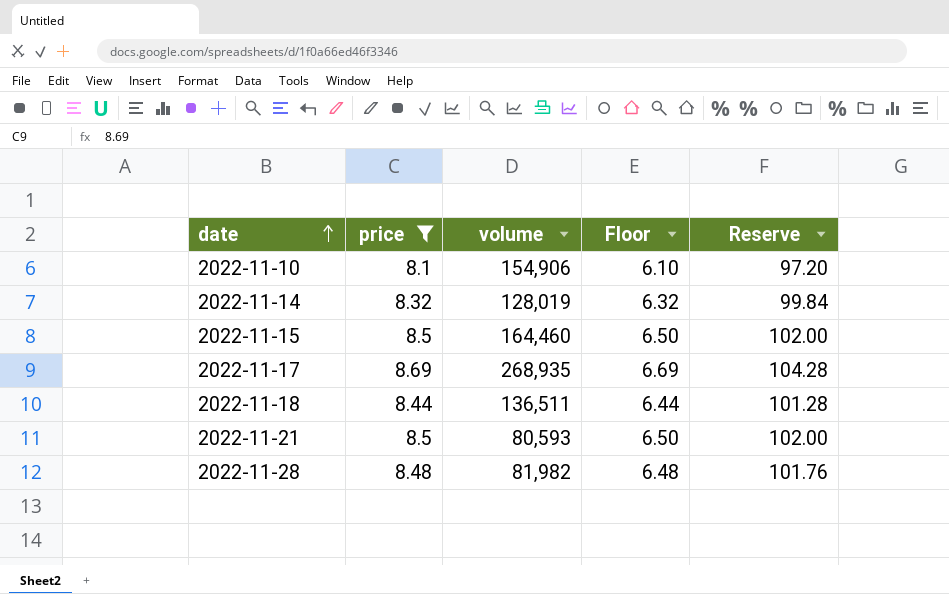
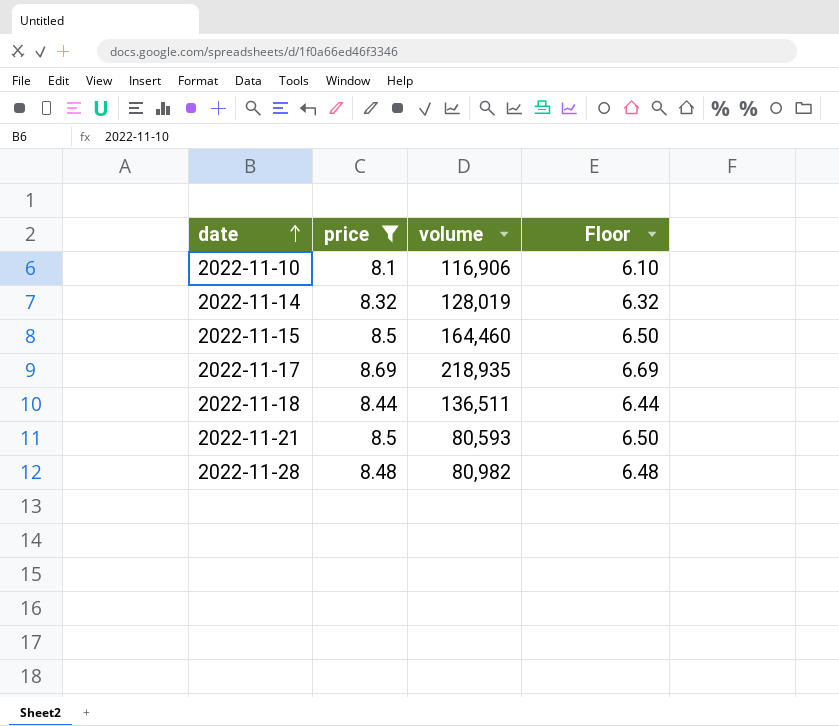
column Reserve | formula: [price] * 12 -> none
2022-11-10 | volume: 154,906 -> 116,906
2022-11-17 | volume: 268,935 -> 218,935
2022-11-28 | volume: 81,982 -> 80,982

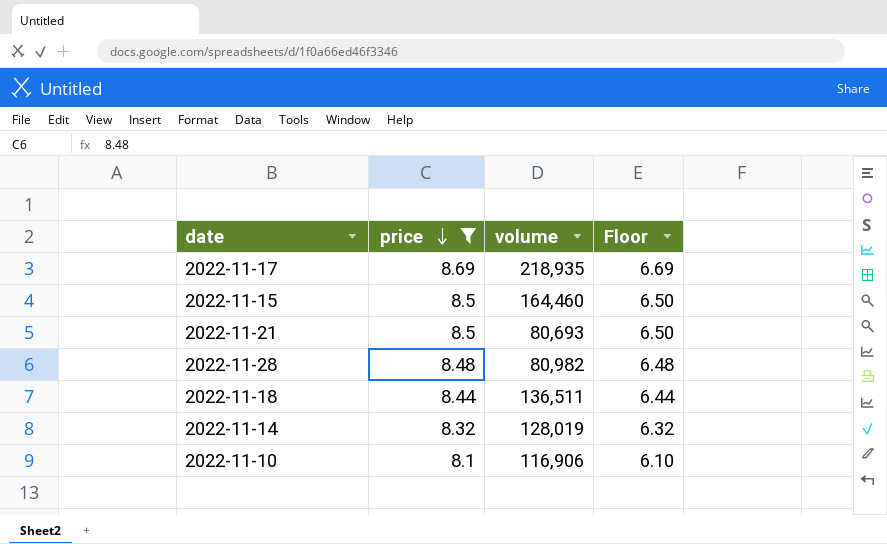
row order: date ascending -> price descending
2022-11-21 | volume: 80,593 -> 80,693

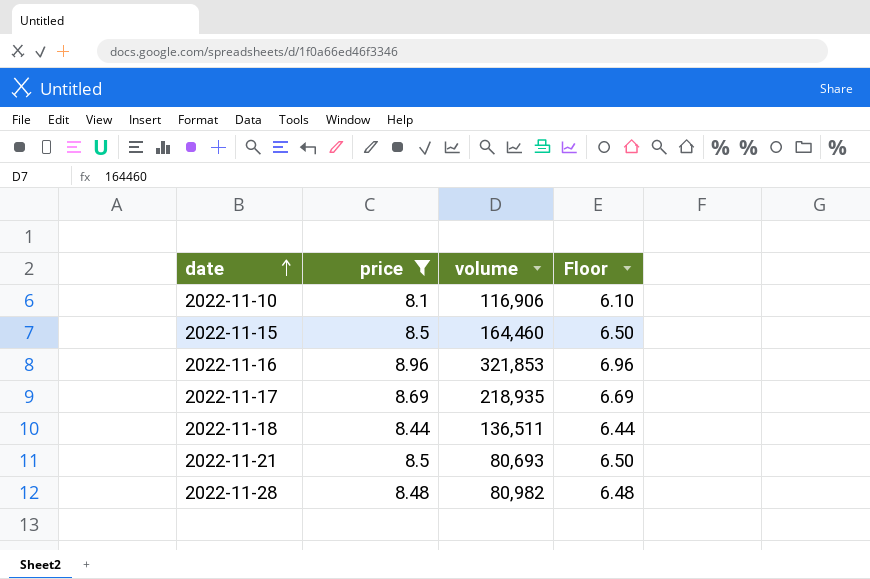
row order: price descending -> date ascending
row 2022-11-14: 8.32 | 128,019 | 6.32 -> none
row 2022-11-16: none -> 8.96 | 321,853 | 6.96

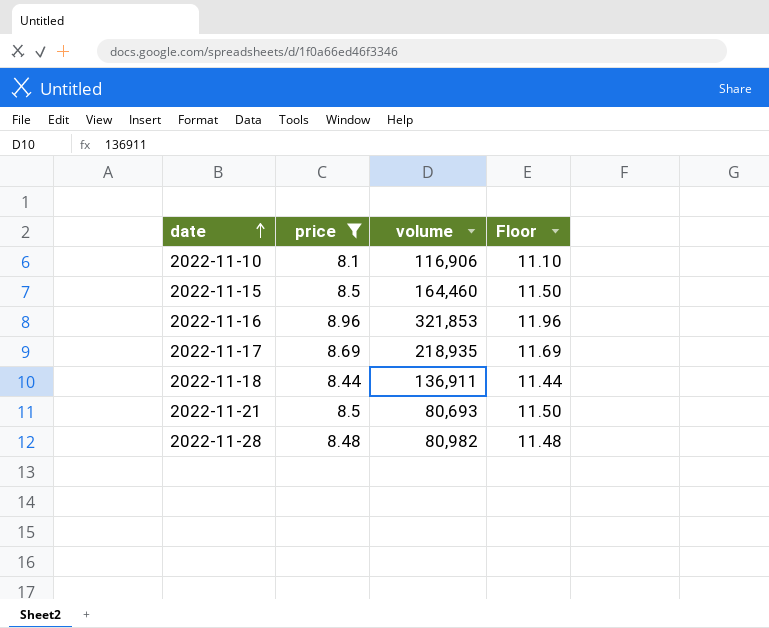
column Floor | formula: [price] - 2 -> [price] + 3
2022-11-18 | volume: 136,511 -> 136,911

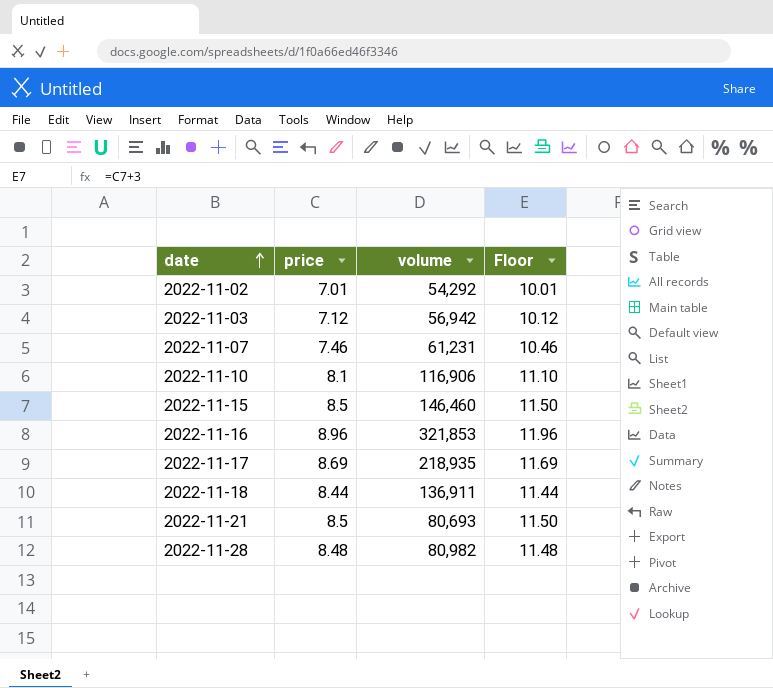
filter: price >= 8.1 -> none
2022-11-15 | volume: 164,460 -> 146,460

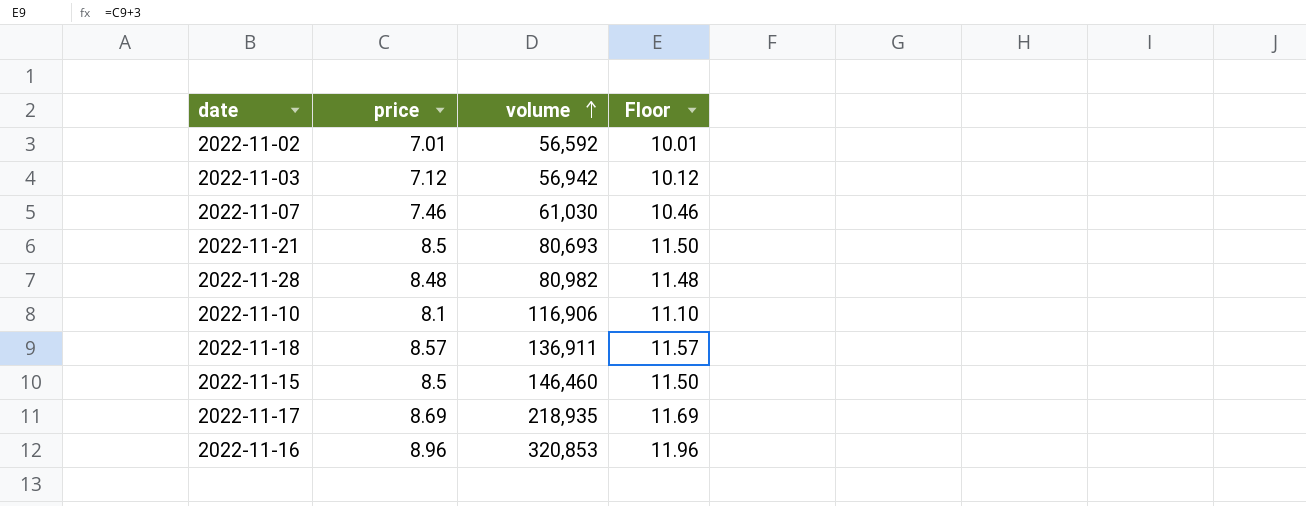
row order: date ascending -> volume ascending
2022-11-02 | volume: 54,292 -> 56,592
2022-11-07 | volume: 61,231 -> 61,030
2022-11-18 | price: 8.44 -> 8.57
2022-11-18 | Floor: 11.44 -> 11.57
2022-11-16 | volume: 321,853 -> 320,853

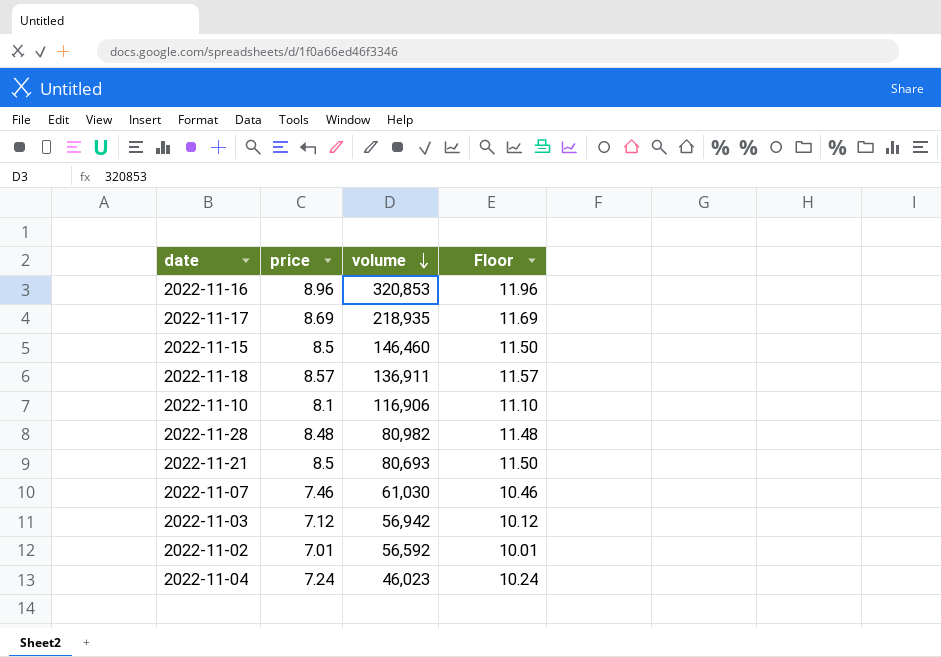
row order: volume ascending -> volume descending
row 2022-11-04: none -> 7.24 | 46,023 | 10.24

